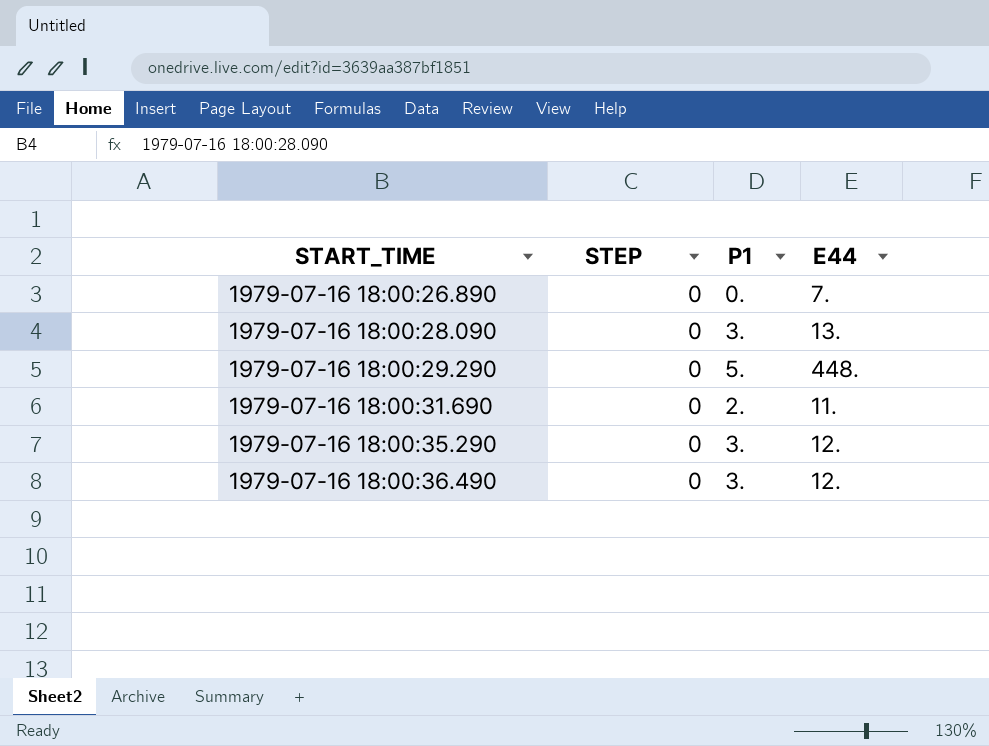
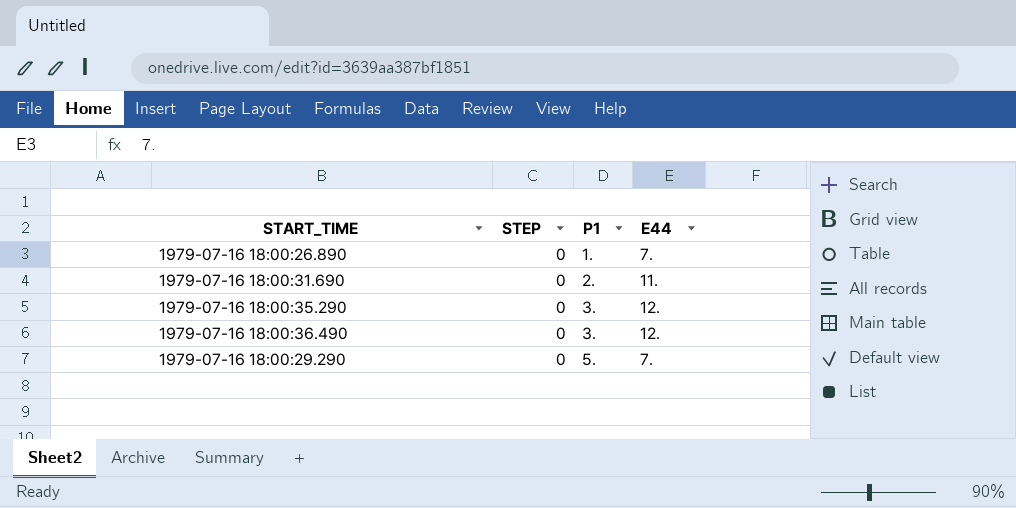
row order: START_TIME ascending -> P1 ascending
row 1979-07-16 18:00:28.090: 0 | 3. | 13. -> none
1979-07-16 18:00:26.890 | P1: 0. -> 1.
1979-07-16 18:00:29.290 | E44: 448. -> 7.

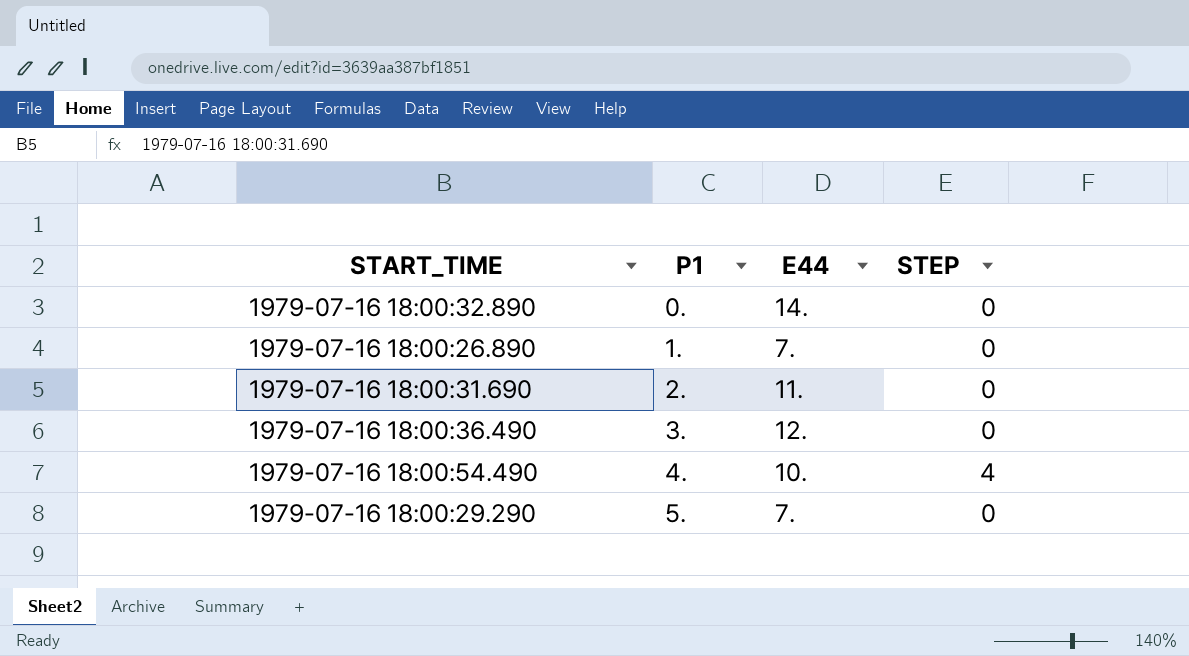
column STEP | position: 2 -> 4
row 1979-07-16 18:00:35.290: 0 | 3. | 12. -> none
row 1979-07-16 18:00:32.890: none -> 0. | 14. | 0
row 1979-07-16 18:00:54.490: none -> 4. | 10. | 4

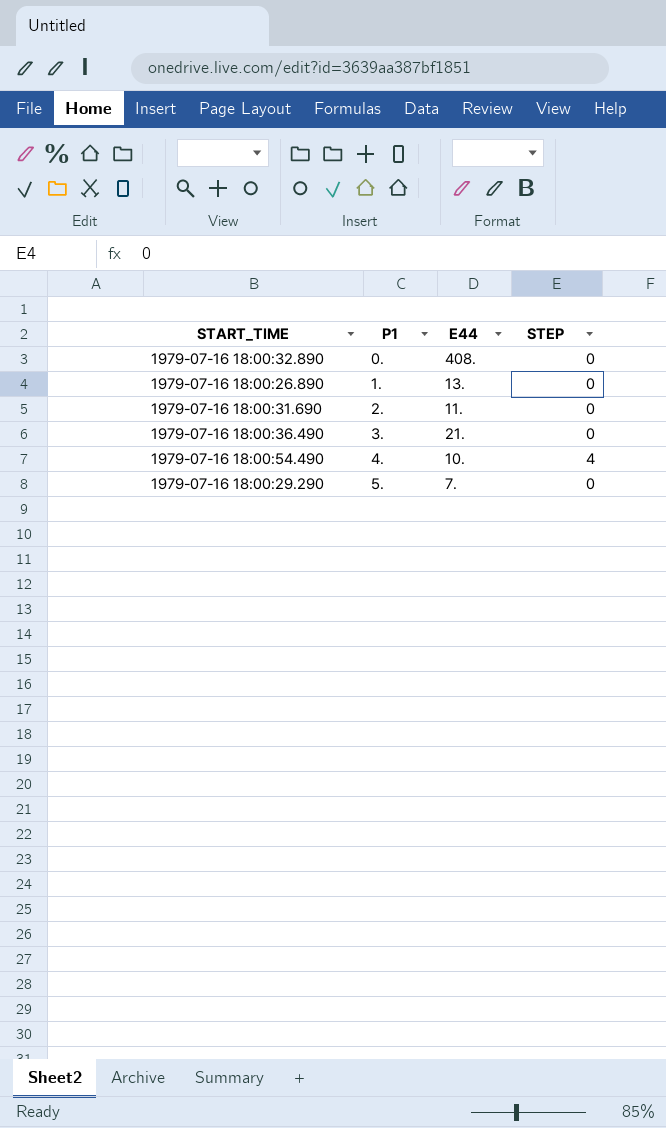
1979-07-16 18:00:32.890 | E44: 14. -> 408.
1979-07-16 18:00:26.890 | E44: 7. -> 13.
1979-07-16 18:00:36.490 | E44: 12. -> 21.

